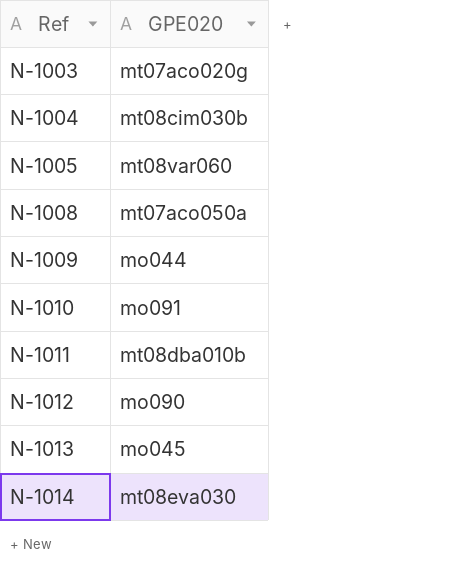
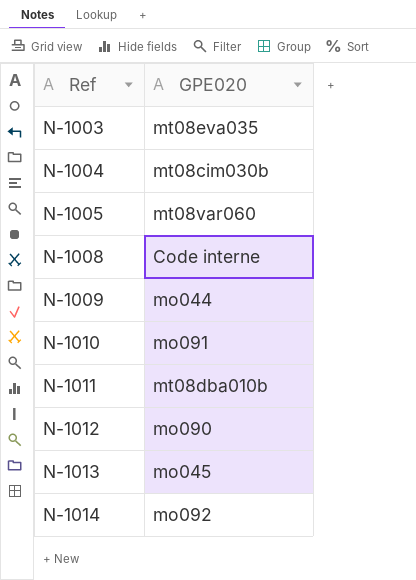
N-1003 | GPE020: mt07aco020g -> mt08eva035
N-1008 | GPE020: mt07aco050a -> Code interne
N-1014 | GPE020: mt08eva030 -> mo092

